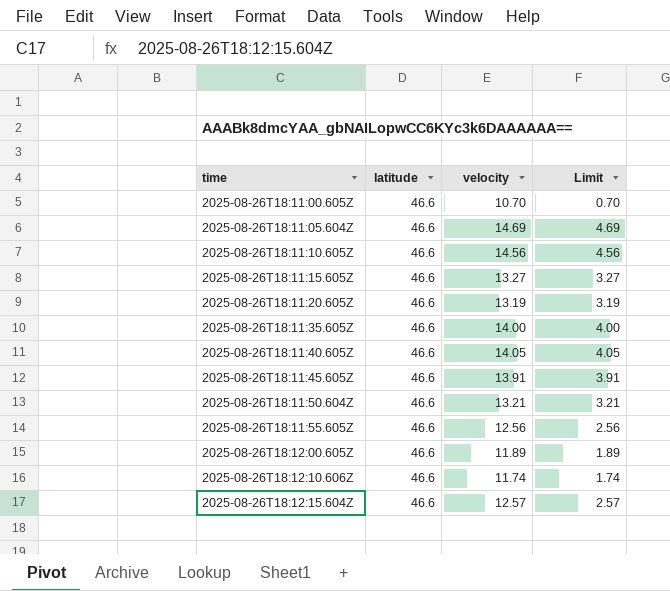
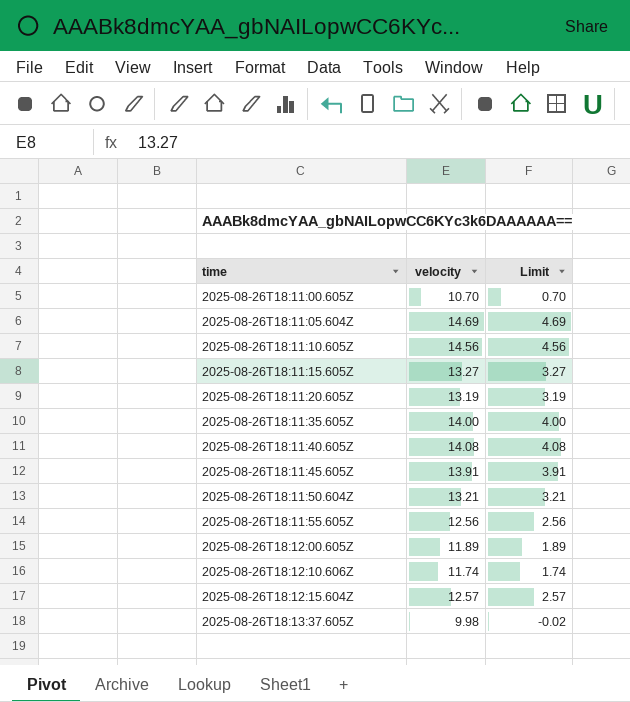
column latitude | position: 2 -> none
2025-08-26T18:11:40.605Z | velocity: 14.05 -> 14.08
2025-08-26T18:11:40.605Z | Limit: 4.05 -> 4.08
row 2025-08-26T18:13:37.605Z: none -> 9.98 | -0.02

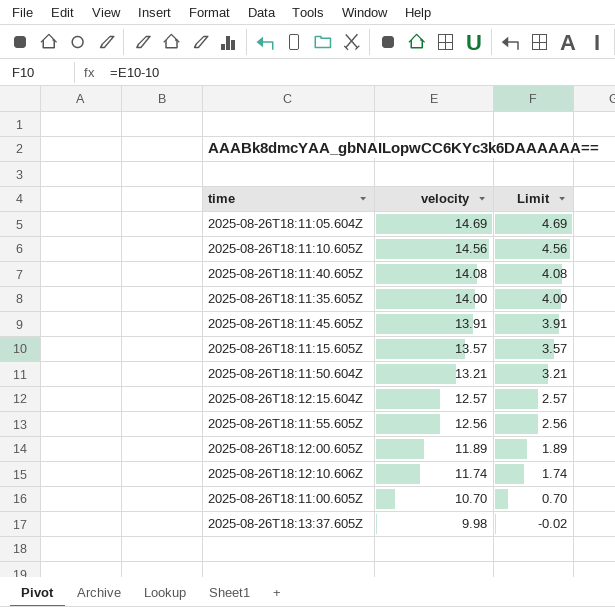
row order: time ascending -> velocity descending
row 2025-08-26T18:11:20.605Z: 13.19 | 3.19 -> none
2025-08-26T18:11:15.605Z | velocity: 13.27 -> 13.57
2025-08-26T18:11:15.605Z | Limit: 3.27 -> 3.57

